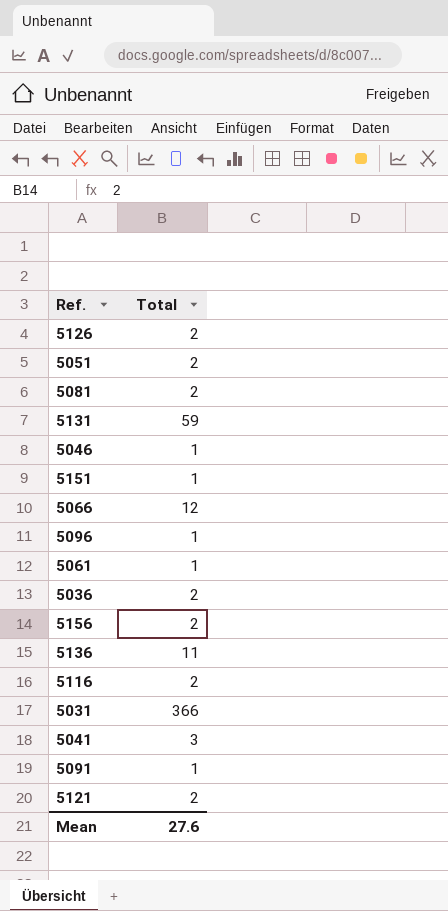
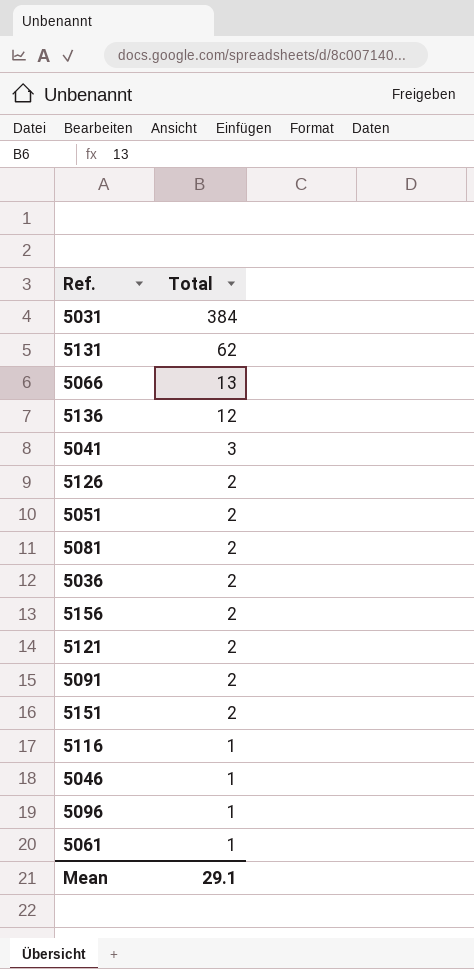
row order: none -> Total descending
5031 | Total: 366 -> 384
5131 | Total: 59 -> 62
5066 | Total: 12 -> 13
5136 | Total: 11 -> 12
5091 | Total: 1 -> 2
5151 | Total: 1 -> 2
5116 | Total: 2 -> 1
Mean | Total: 27.6 -> 29.1

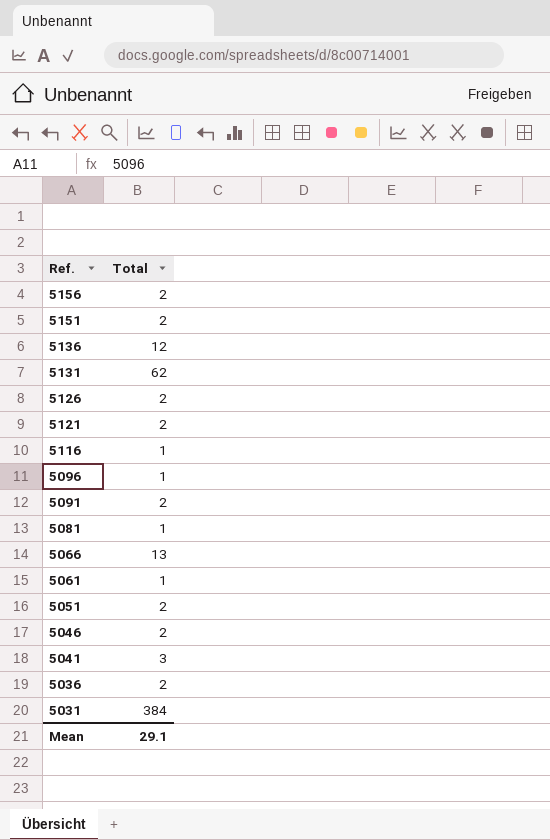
row order: Total descending -> Ref. descending
5081 | Total: 2 -> 1
5046 | Total: 1 -> 2

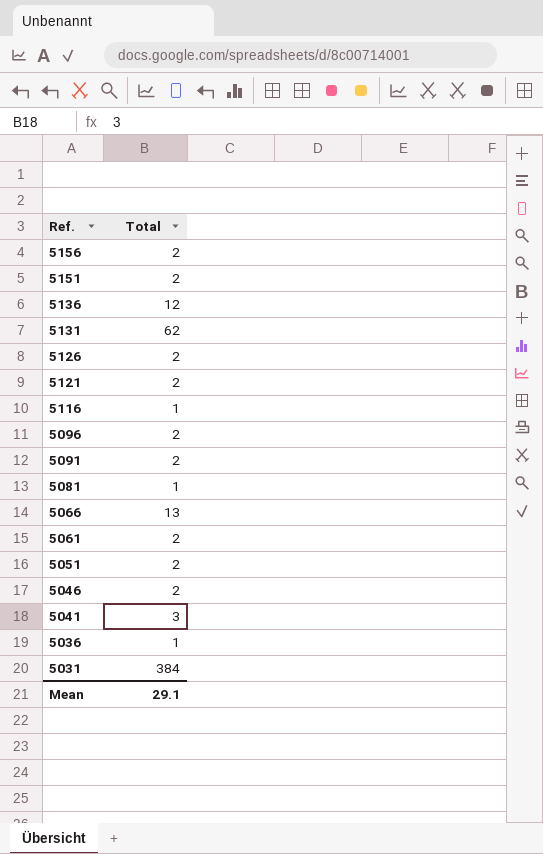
5096 | Total: 1 -> 2
5061 | Total: 1 -> 2
5036 | Total: 2 -> 1

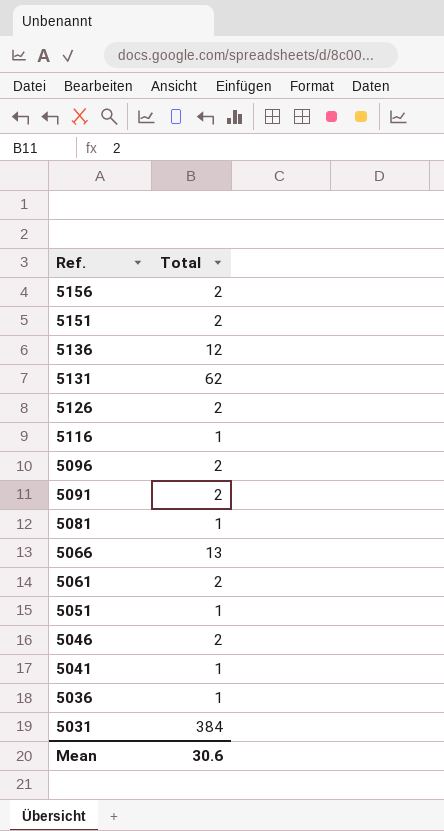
row 5121: 2 -> none
5051 | Total: 2 -> 1
5041 | Total: 3 -> 1
Mean | Total: 29.1 -> 30.6

